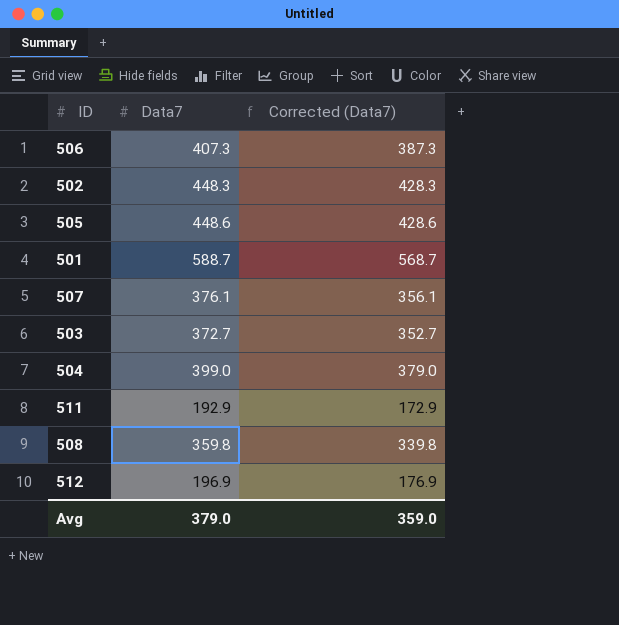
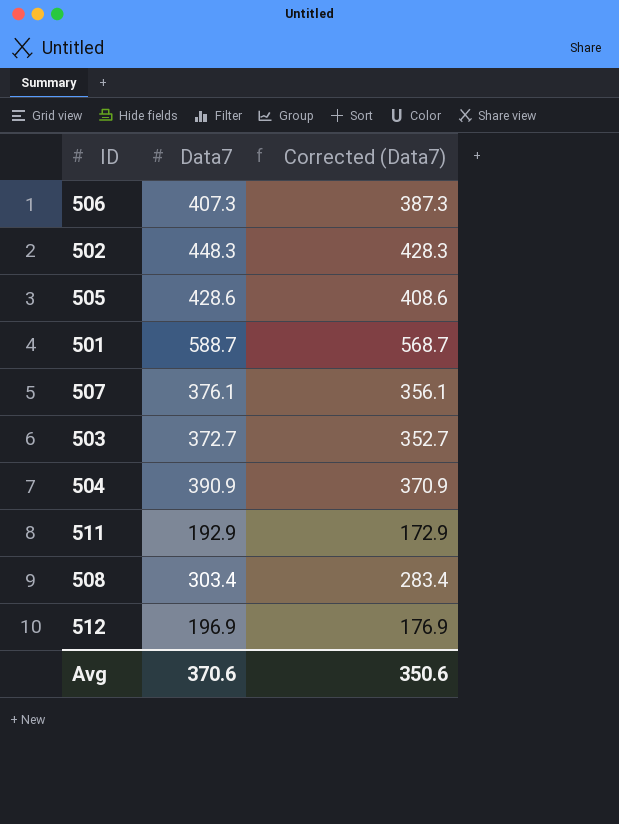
505 | Data7: 448.6 -> 428.6
505 | Corrected (Data7): 428.6 -> 408.6
504 | Data7: 399.0 -> 390.9
504 | Corrected (Data7): 379.0 -> 370.9
508 | Data7: 359.8 -> 303.4
508 | Corrected (Data7): 339.8 -> 283.4
Avg | Data7: 379.0 -> 370.6
Avg | Corrected (Data7): 359.0 -> 350.6

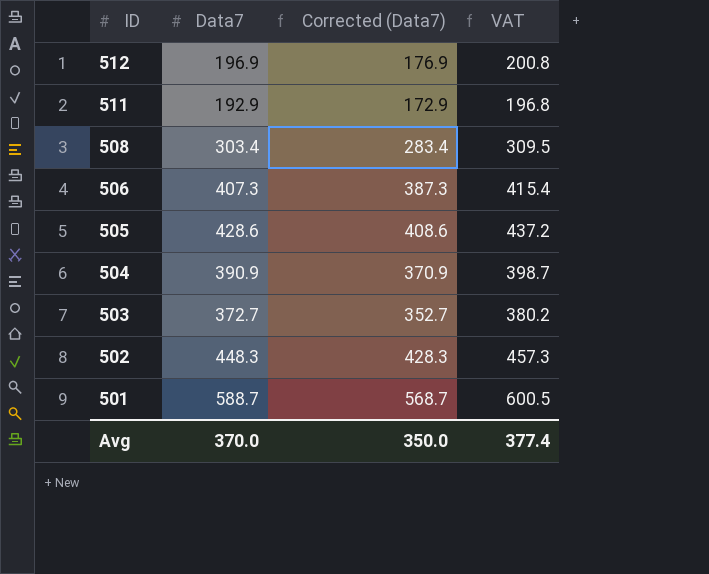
row order: none -> ID descending
column VAT | formula: none -> [Data7] * 1.02
row 507: 376.1 | 356.1 -> none
Avg | Data7: 370.6 -> 370.0
Avg | Corrected (Data7): 350.6 -> 350.0

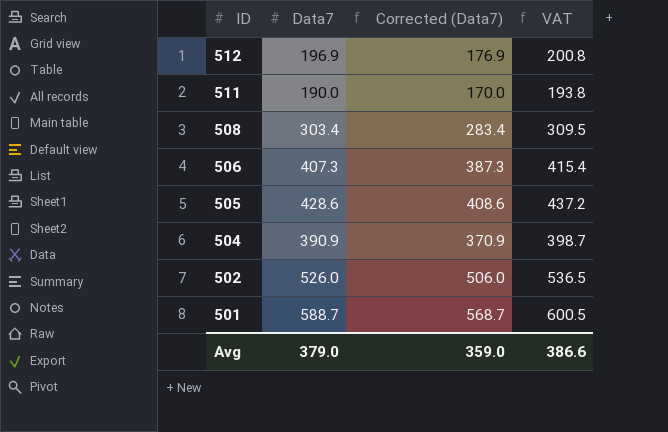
row 503: 372.7 | 352.7 | 380.2 -> none
511 | Data7: 192.9 -> 190.0
511 | Corrected (Data7): 172.9 -> 170.0
511 | VAT: 196.8 -> 193.8
502 | Data7: 448.3 -> 526.0
502 | Corrected (Data7): 428.3 -> 506.0
502 | VAT: 457.3 -> 536.5
Avg | Data7: 370.0 -> 379.0
Avg | Corrected (Data7): 350.0 -> 359.0
Avg | VAT: 377.4 -> 386.6

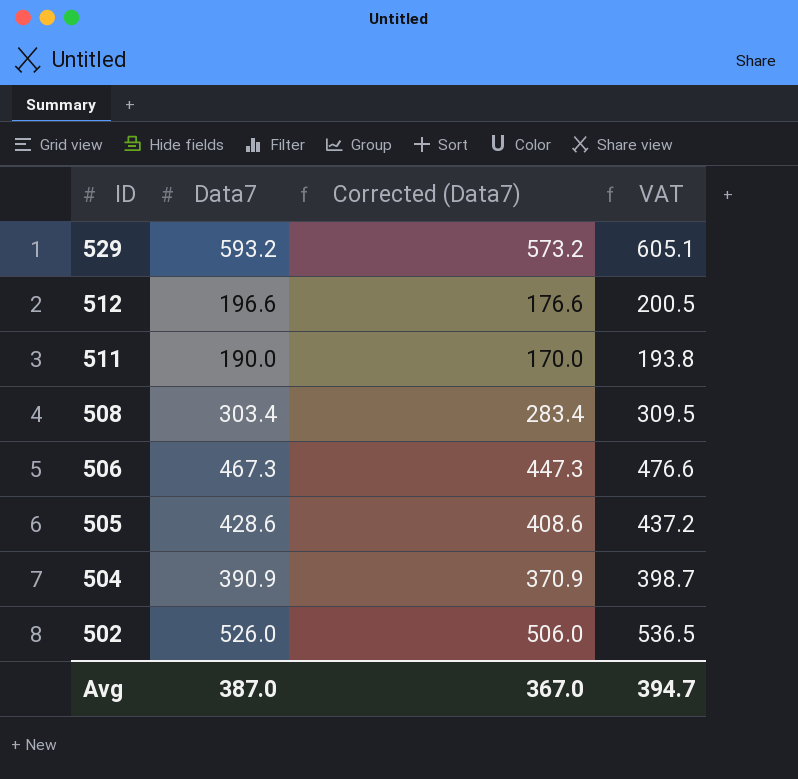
row 501: 588.7 | 568.7 | 600.5 -> none
row 529: none -> 593.2 | 573.2 | 605.1
512 | Data7: 196.9 -> 196.6
512 | Corrected (Data7): 176.9 -> 176.6
512 | VAT: 200.8 -> 200.5
506 | Data7: 407.3 -> 467.3
506 | Corrected (Data7): 387.3 -> 447.3
506 | VAT: 415.4 -> 476.6
Avg | Data7: 379.0 -> 387.0
Avg | Corrected (Data7): 359.0 -> 367.0
Avg | VAT: 386.6 -> 394.7

